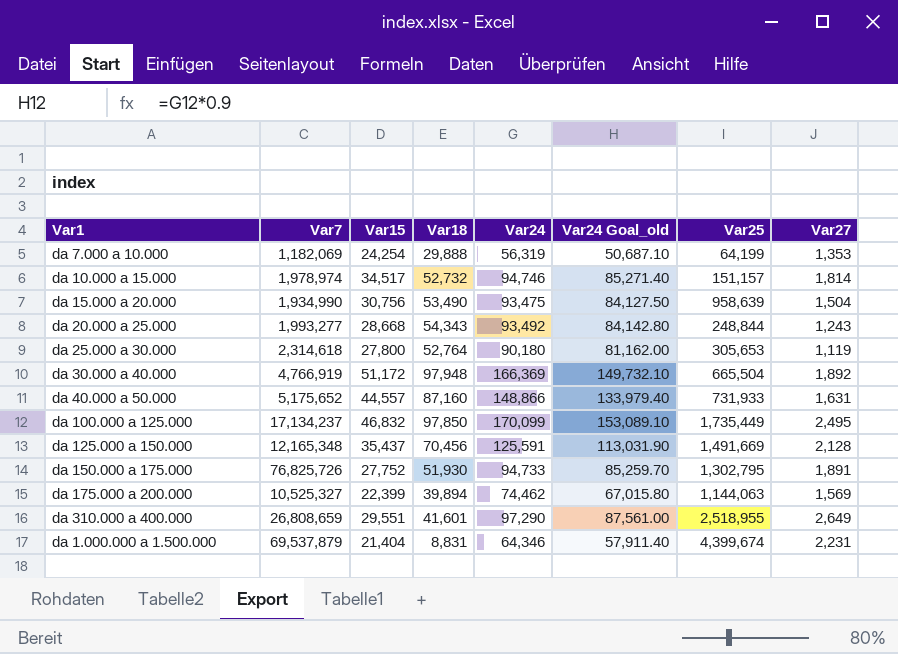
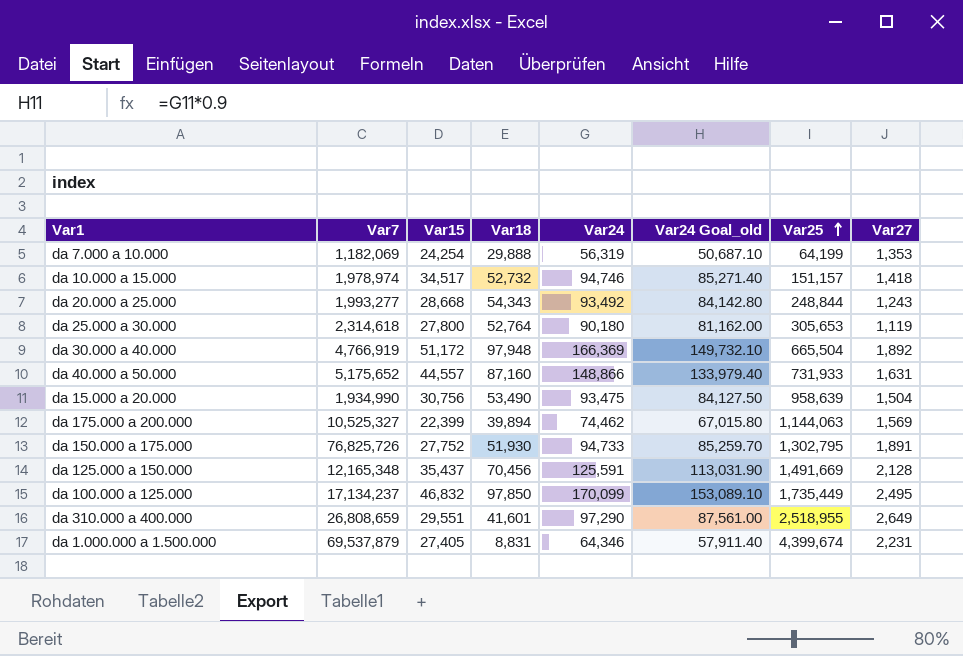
row order: none -> Var25 ascending
da 10.000 a 15.000 | Var27: 1,814 -> 1,418
da 1.000.000 a 1.500.000 | Var15: 21,404 -> 27,405

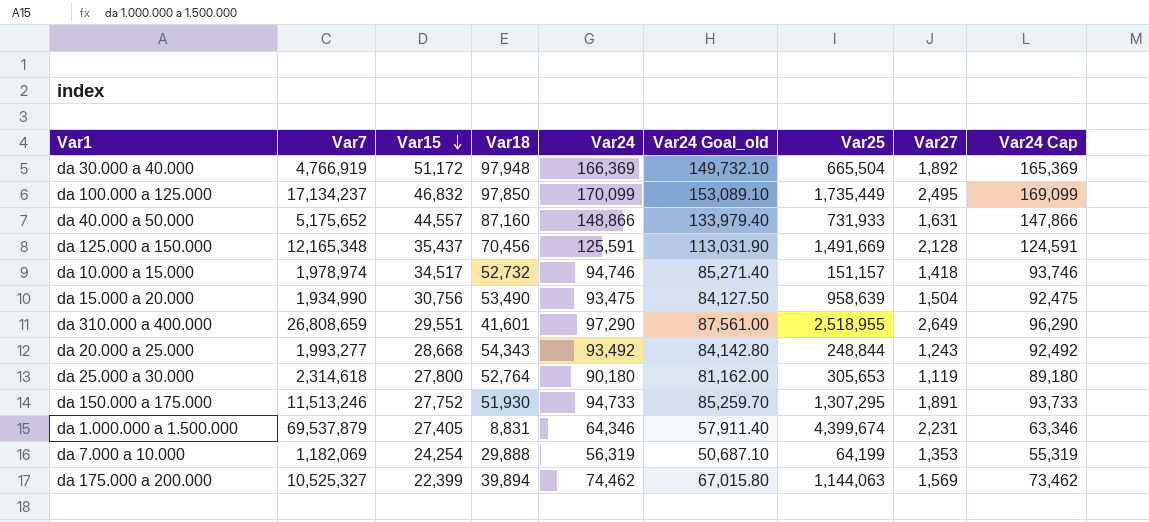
row order: Var25 ascending -> Var15 descending
column Var24 Cap | formula: none -> [Var24] - 1000
da 150.000 a 175.000 | Var7: 76,825,726 -> 11,513,246
da 150.000 a 175.000 | Var25: 1,302,795 -> 1,307,295

